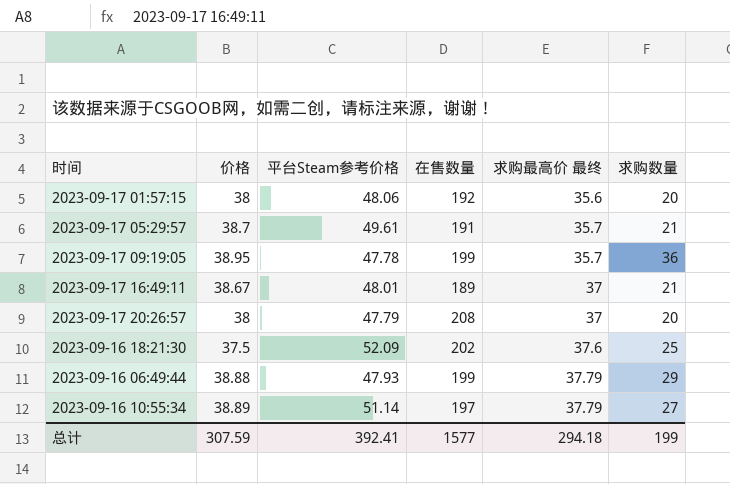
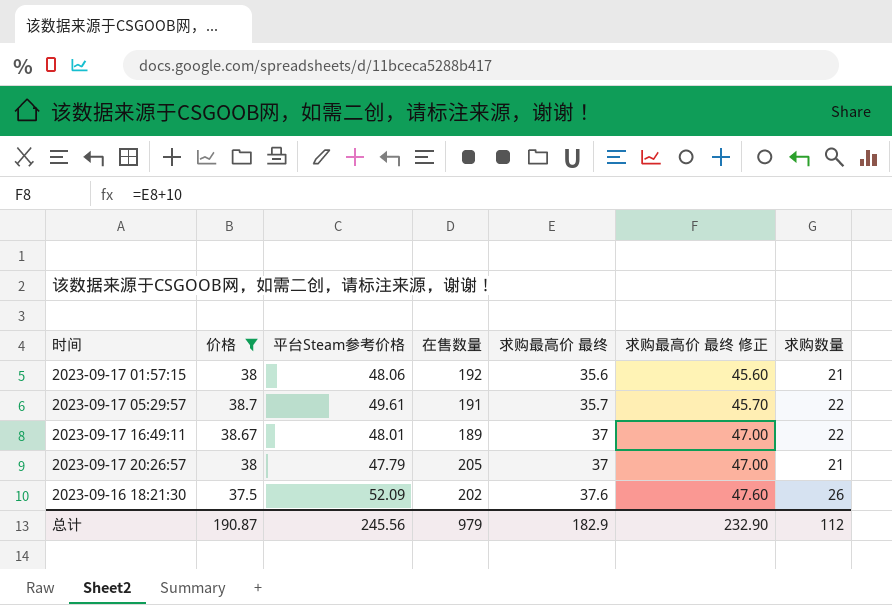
filter: none -> 价格 <= 38.7
column 求购最高价 最终 修正 | formula: none -> [求购最高价 最终] + 10
2023-09-17 01:57:15 | 求购数量: 20 -> 21
2023-09-17 05:29:57 | 求购数量: 21 -> 22
2023-09-17 16:49:11 | 求购数量: 21 -> 22
2023-09-17 20:26:57 | 在售数量: 208 -> 205
2023-09-17 20:26:57 | 求购数量: 20 -> 21
2023-09-16 18:21:30 | 求购数量: 25 -> 26
总计 | 价格: 307.59 -> 190.87
总计 | 平台Steam参考价格: 392.41 -> 245.56
总计 | 在售数量: 1577 -> 979
总计 | 求购最高价 最终: 294.18 -> 182.9
总计 | 求购数量: 199 -> 112

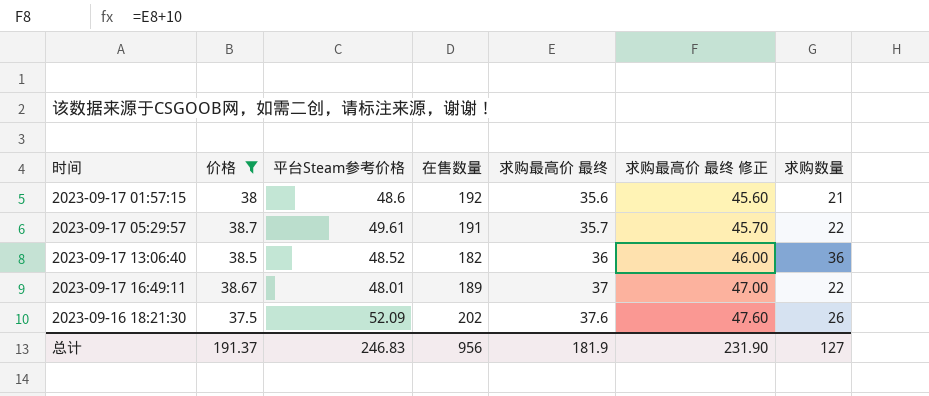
row 2023-09-17 20:26:57: 38 | 47.79 | 205 | 37 | 47.00 | 21 -> none
2023-09-17 01:57:15 | 平台Steam参考价格: 48.06 -> 48.6
row 2023-09-17 13:06:40: none -> 38.5 | 48.52 | 182 | 36 | 46.00 | 36
总计 | 价格: 190.87 -> 191.37
总计 | 平台Steam参考价格: 245.56 -> 246.83
总计 | 在售数量: 979 -> 956
总计 | 求购最高价 最终: 182.9 -> 181.9
总计 | 求购最高价 最终 修正: 232.90 -> 231.90
总计 | 求购数量: 112 -> 127

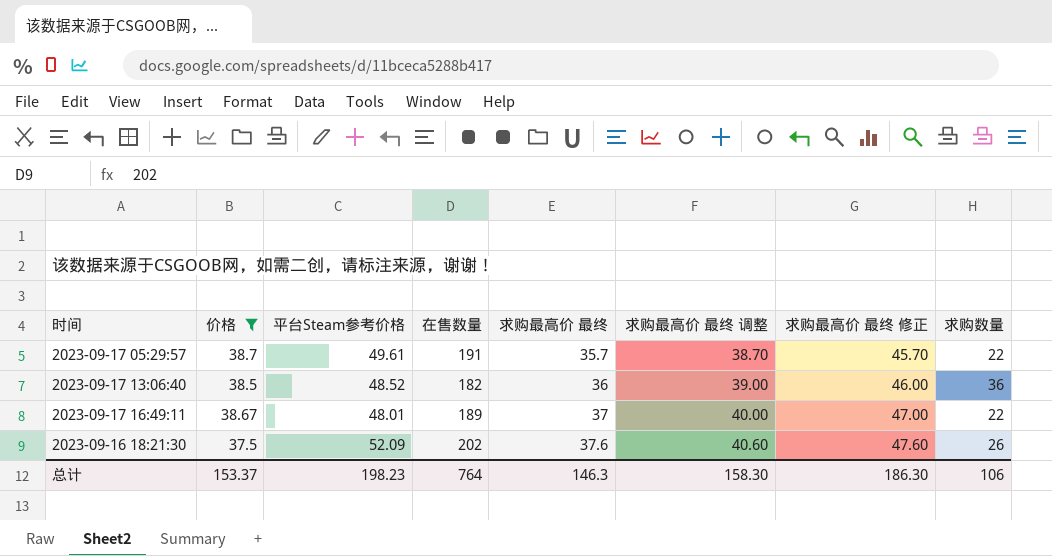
column 求购最高价 最终 调整 | formula: none -> [求购最高价 最终] + 3
row 2023-09-17 01:57:15: 38 | 48.6 | 192 | 35.6 | 45.60 | 21 -> none
总计 | 价格: 191.37 -> 153.37
总计 | 平台Steam参考价格: 246.83 -> 198.23
总计 | 在售数量: 956 -> 764
总计 | 求购最高价 最终: 181.9 -> 146.3
总计 | 求购最高价 最终 修正: 231.90 -> 186.30
总计 | 求购数量: 127 -> 106

